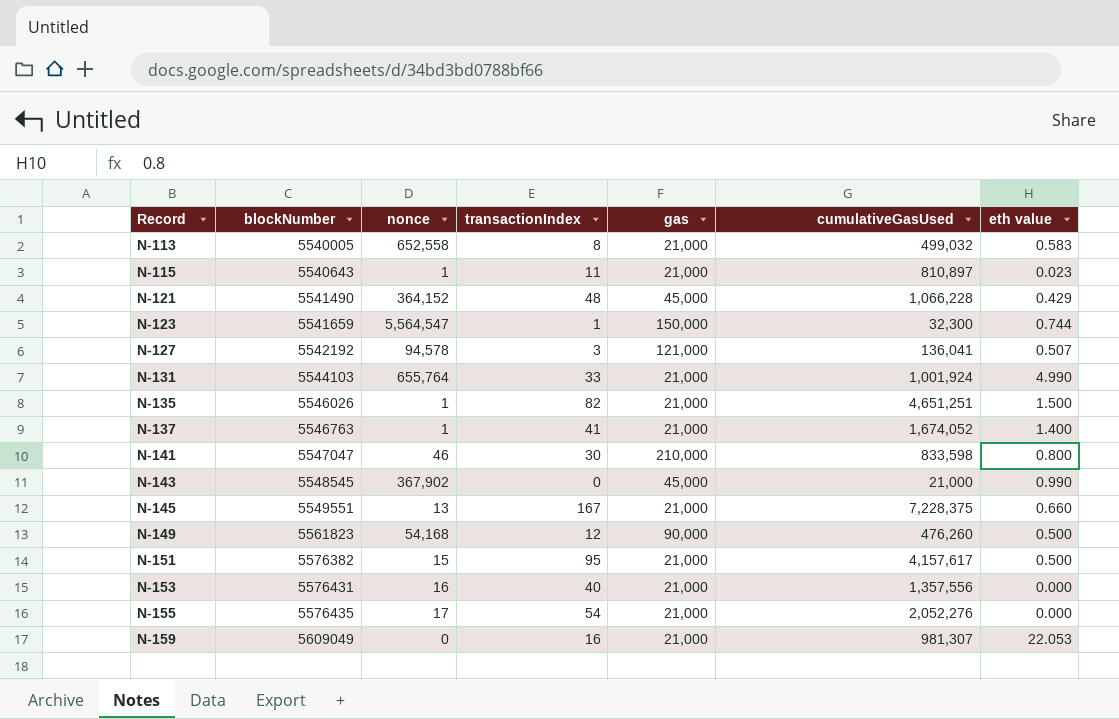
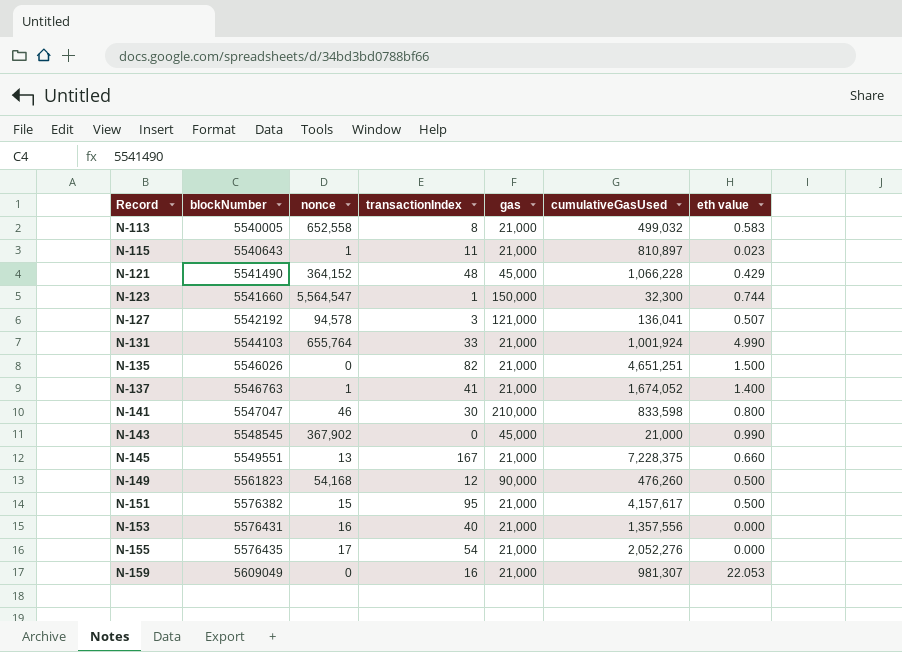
N-123 | blockNumber: 5541659 -> 5541660
N-135 | nonce: 1 -> 0

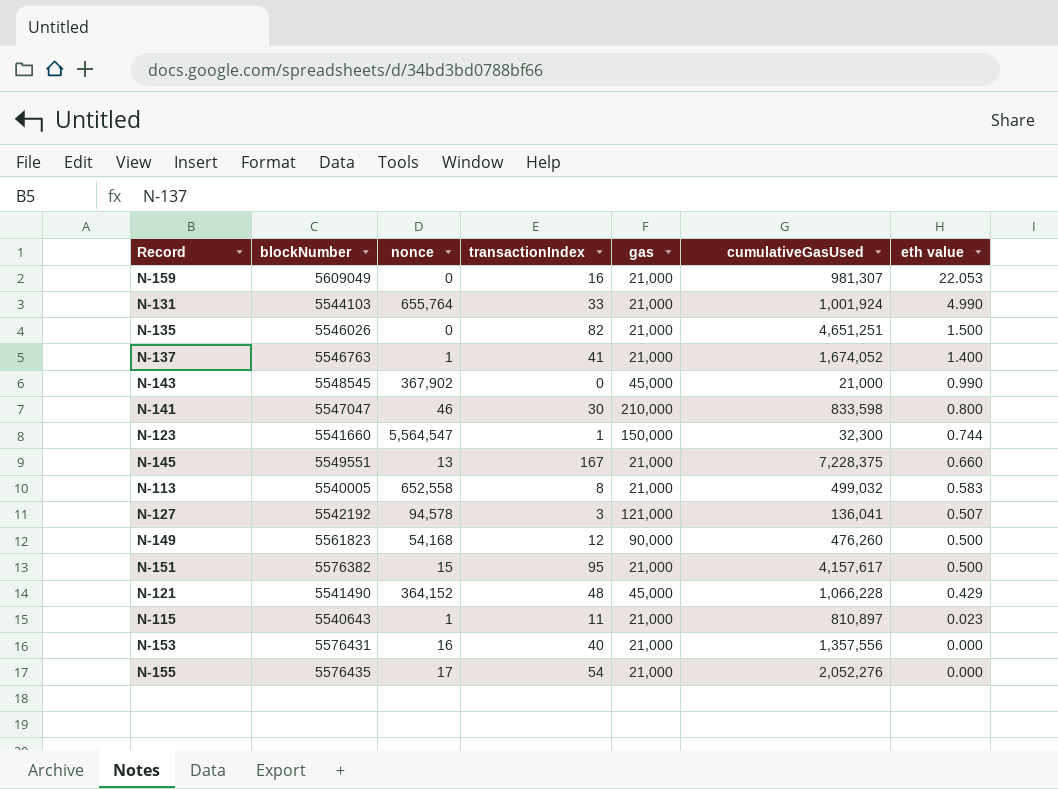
row order: Record ascending -> eth value descending

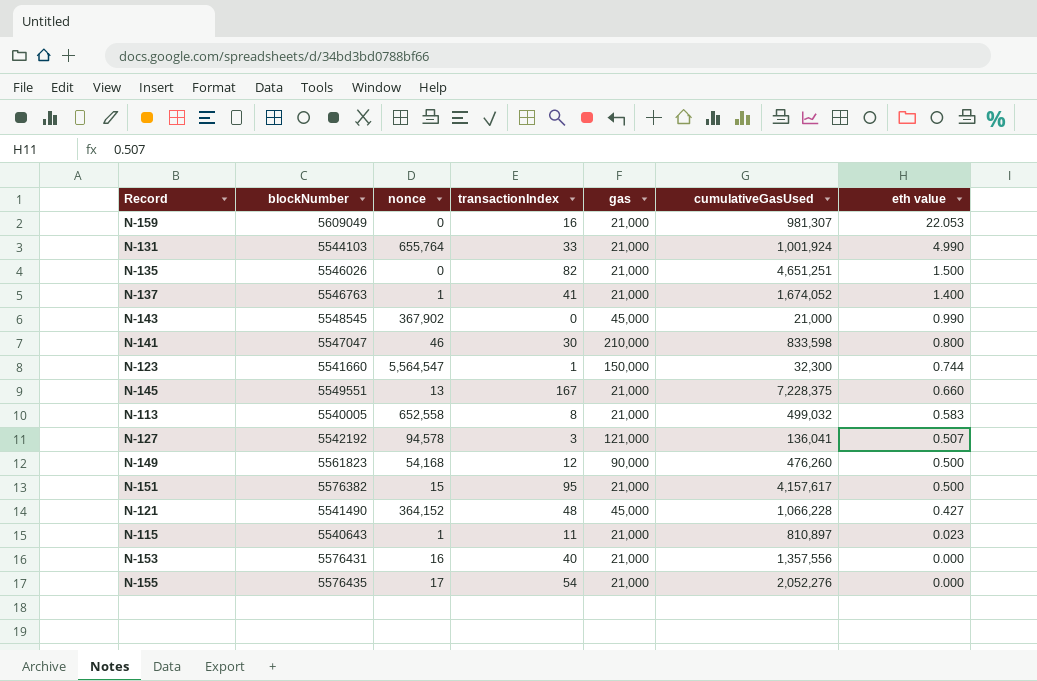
N-121 | eth value: 0.429 -> 0.427

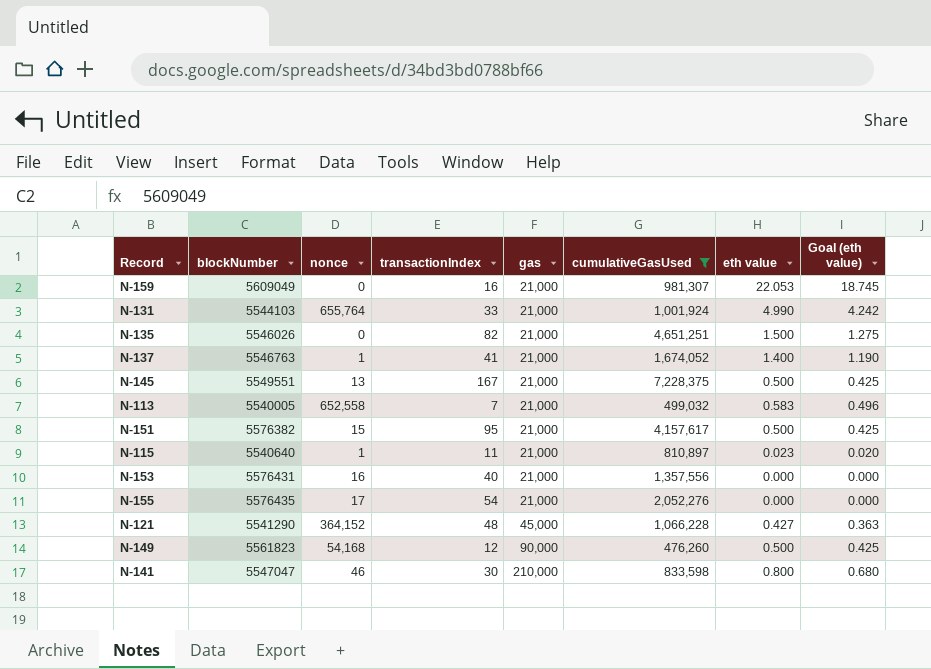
filter: none -> cumulativeGasUsed >= 476,260
row order: eth value descending -> gas ascending
column Goal (eth value) | formula: none -> [eth value] * 0.85
N-145 | eth value: 0.660 -> 0.500
N-113 | transactionIndex: 8 -> 7
N-115 | blockNumber: 5540643 -> 5540640
N-121 | blockNumber: 5541490 -> 5541290

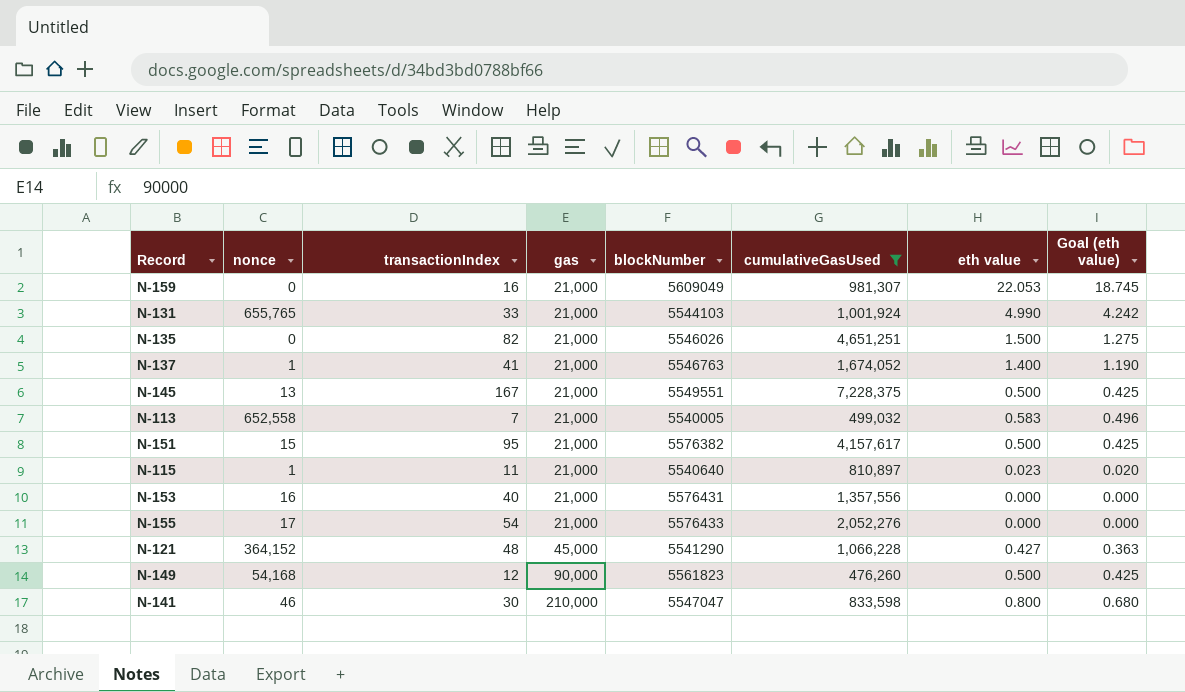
column blockNumber | position: 2 -> 5
N-131 | nonce: 655,764 -> 655,765
N-155 | blockNumber: 5576435 -> 5576433

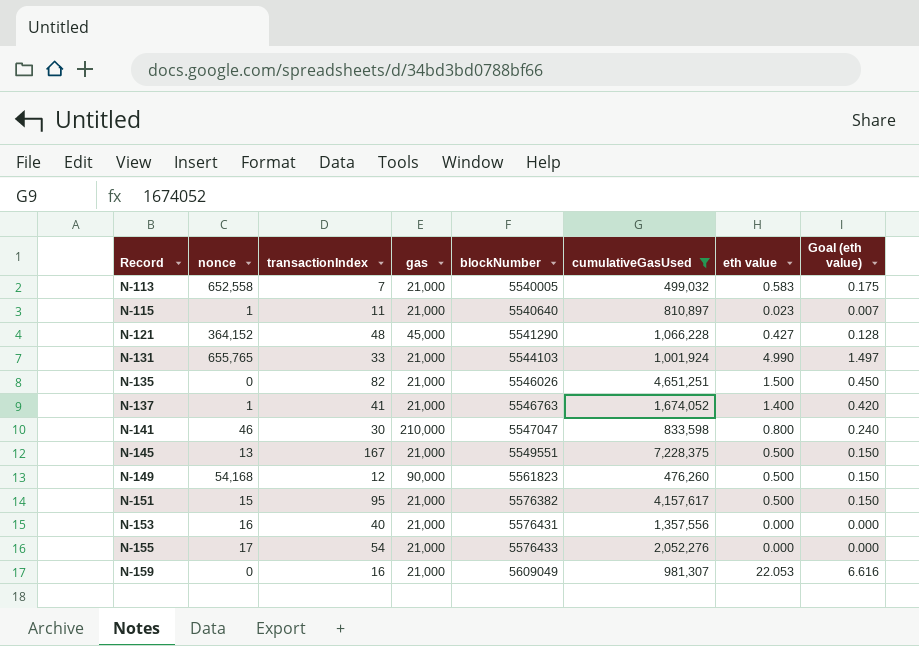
row order: gas ascending -> Record ascending
column Goal (eth value) | formula: [eth value] * 0.85 -> [eth value] * 0.3

